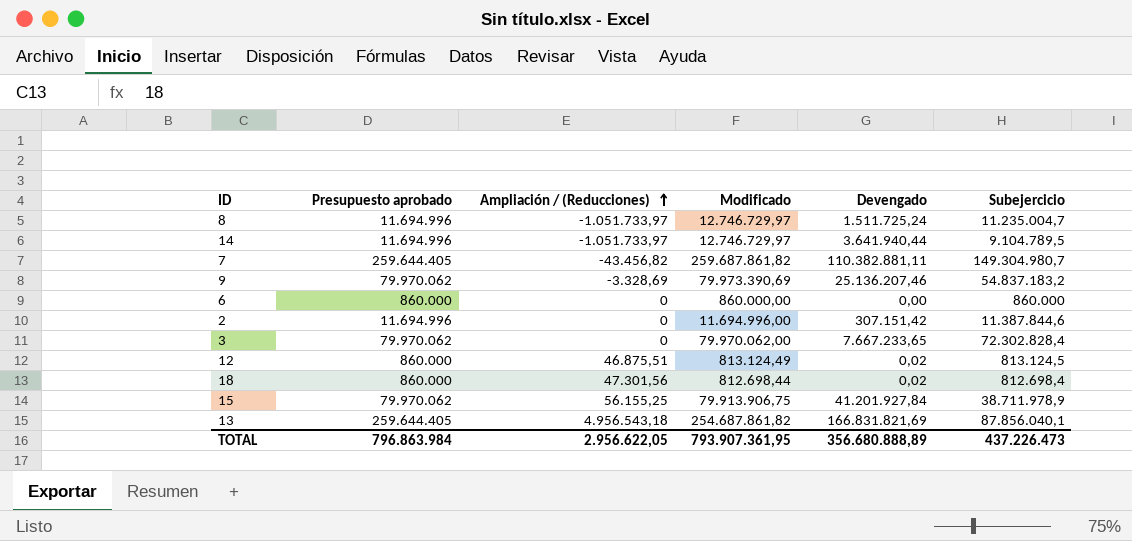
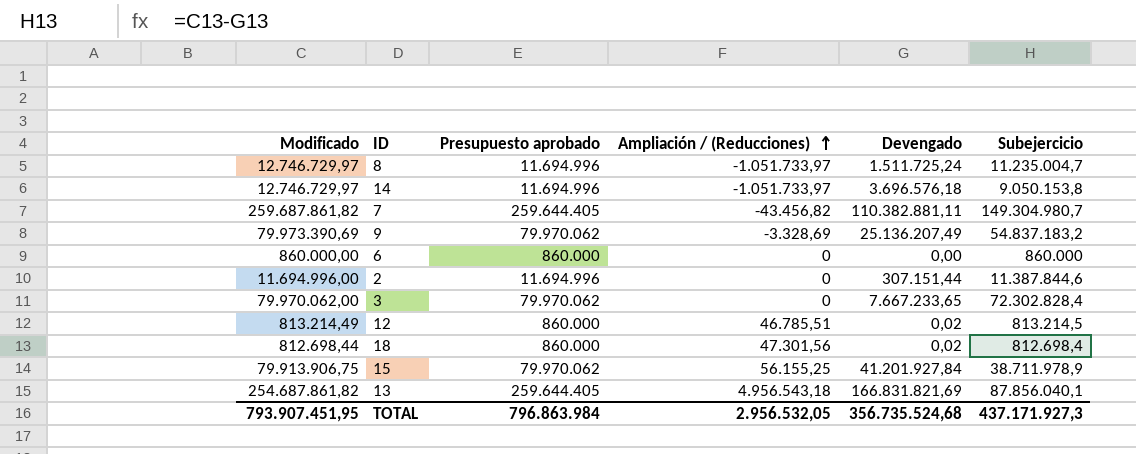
column Modificado | position: 4 -> 1
14 | Devengado: 3.641.940,44 -> 3.696.576,18
14 | Subejercicio: 9.104.789,5 -> 9.050.153,8
9 | Devengado: 25.136.207,46 -> 25.136.207,49
2 | Devengado: 307.151,42 -> 307.151,44
12 | Modificado: 813.124,49 -> 813.214,49
12 | Ampliación / (Reducciones): 46.875,51 -> 46.785,51
12 | Subejercicio: 813.124,5 -> 813.214,5
TOTAL | Modificado: 793.907.361,95 -> 793.907.451,95
TOTAL | Ampliación / (Reducciones): 2.956.622,05 -> 2.956.532,05
TOTAL | Devengado: 356.680.888,89 -> 356.735.524,68
TOTAL | Subejercicio: 437.226.473 -> 437.171.927,3

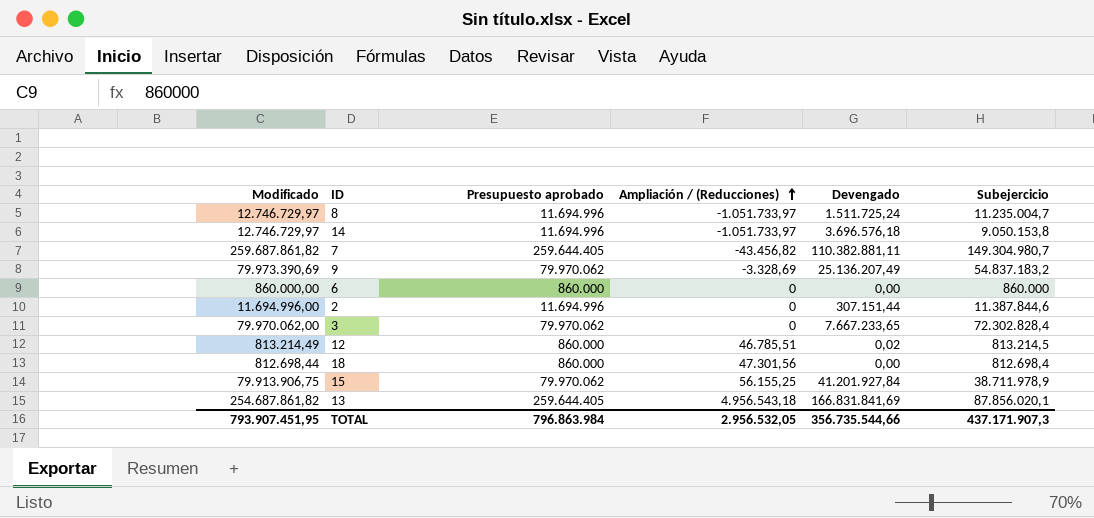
18 | Devengado: 0,02 -> 0,00
13 | Devengado: 166.831.821,69 -> 166.831.841,69
13 | Subejercicio: 87.856.040,1 -> 87.856.020,1
TOTAL | Devengado: 356.735.524,68 -> 356.735.544,66
TOTAL | Subejercicio: 437.171.927,3 -> 437.171.907,3

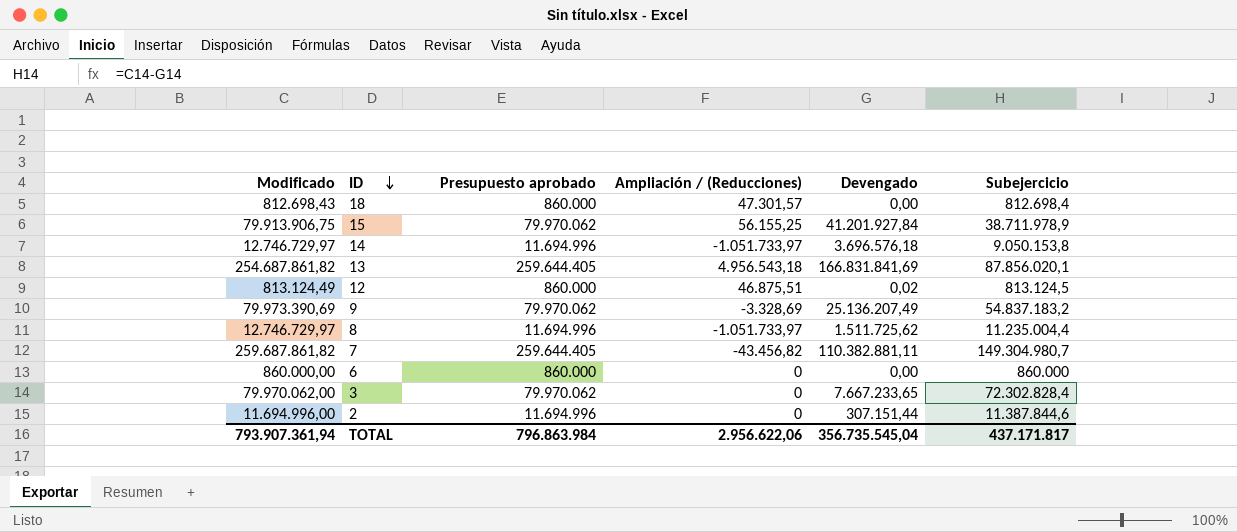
row order: Ampliación / (Reducciones) ascending -> ID descending
18 | Modificado: 812.698,44 -> 812.698,43
18 | Ampliación / (Reducciones): 47.301,56 -> 47.301,57
12 | Modificado: 813.214,49 -> 813.124,49
12 | Ampliación / (Reducciones): 46.785,51 -> 46.875,51
12 | Subejercicio: 813.214,5 -> 813.124,5
8 | Devengado: 1.511.725,24 -> 1.511.725,62
8 | Subejercicio: 11.235.004,7 -> 11.235.004,4
TOTAL | Modificado: 793.907.451,95 -> 793.907.361,94
TOTAL | Ampliación / (Reducciones): 2.956.532,05 -> 2.956.622,06
TOTAL | Devengado: 356.735.544,66 -> 356.735.545,04
TOTAL | Subejercicio: 437.171.907,3 -> 437.171.817

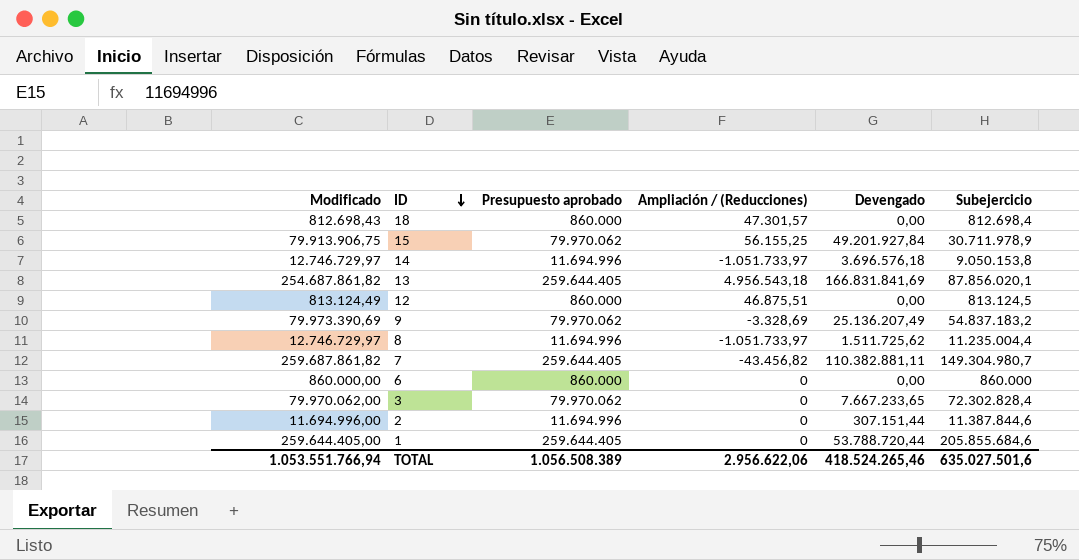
15 | Devengado: 41.201.927,84 -> 49.201.927,84
15 | Subejercicio: 38.711.978,9 -> 30.711.978,9
12 | Devengado: 0,02 -> 0,00
row 1: none -> 259.644.405,00 | 259.644.405 | 0 | 53.788.720,44 | 205.855.684,6
TOTAL | Modificado: 793.907.361,94 -> 1.053.551.766,94
TOTAL | Presupuesto aprobado: 796.863.984 -> 1.056.508.389
TOTAL | Devengado: 356.735.545,04 -> 418.524.265,46
TOTAL | Subejercicio: 437.171.817 -> 635.027.501,6

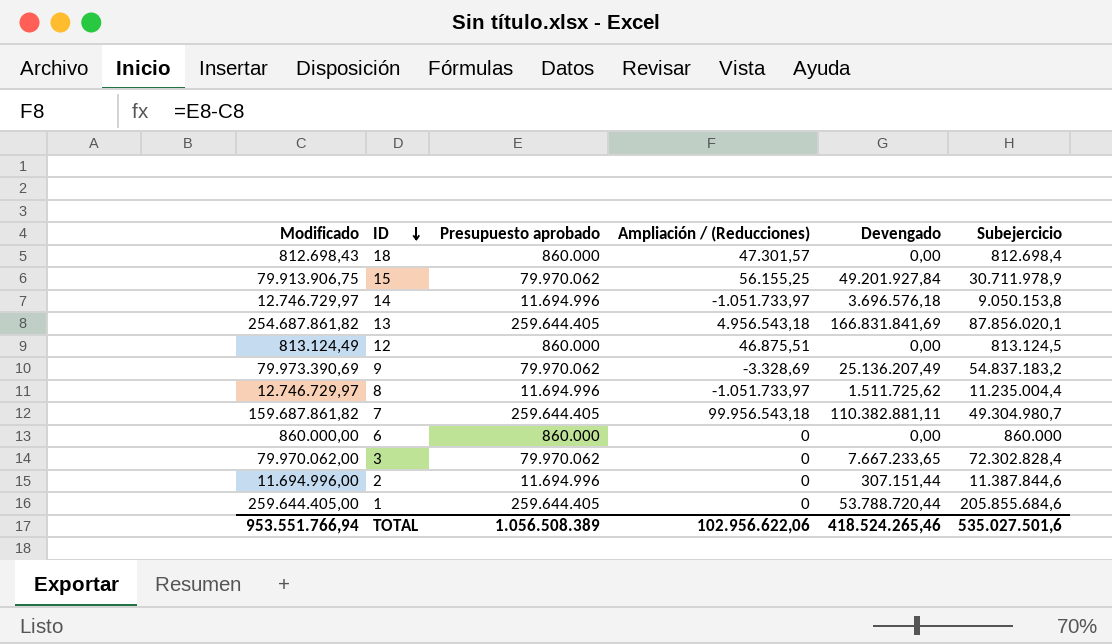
7 | Modificado: 259.687.861,82 -> 159.687.861,82
7 | Ampliación / (Reducciones): -43.456,82 -> 99.956.543,18
7 | Subejercicio: 149.304.980,7 -> 49.304.980,7
TOTAL | Modificado: 1.053.551.766,94 -> 953.551.766,94
TOTAL | Ampliación / (Reducciones): 2.956.622,06 -> 102.956.622,06
TOTAL | Subejercicio: 635.027.501,6 -> 535.027.501,6

